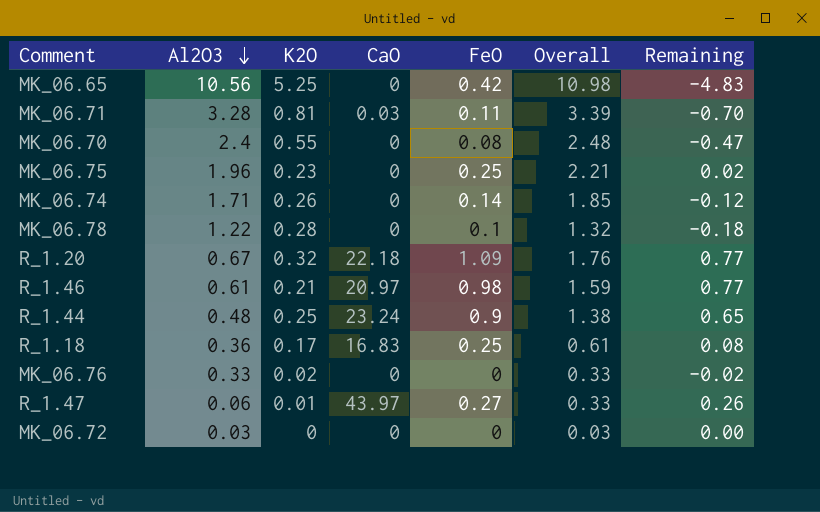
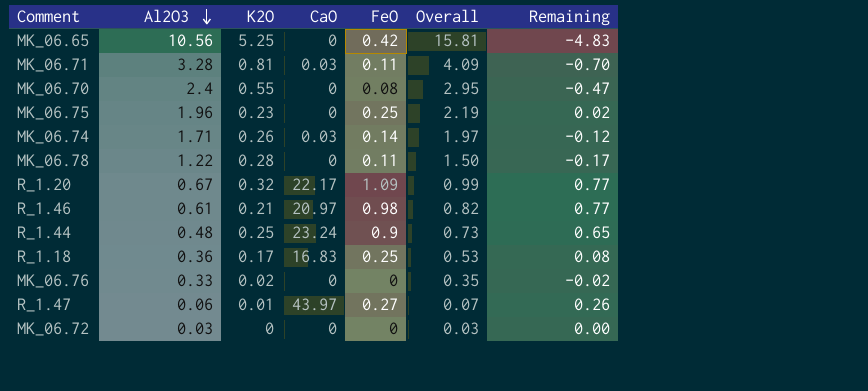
column Overall | formula: [Al2O3] + [FeO] -> [Al2O3] + [K2O]
MK_06.74 | CaO: 0 -> 0.03
MK_06.78 | FeO: 0.1 -> 0.11
MK_06.78 | Remaining: -0.18 -> -0.17
R_1.20 | CaO: 22.18 -> 22.17

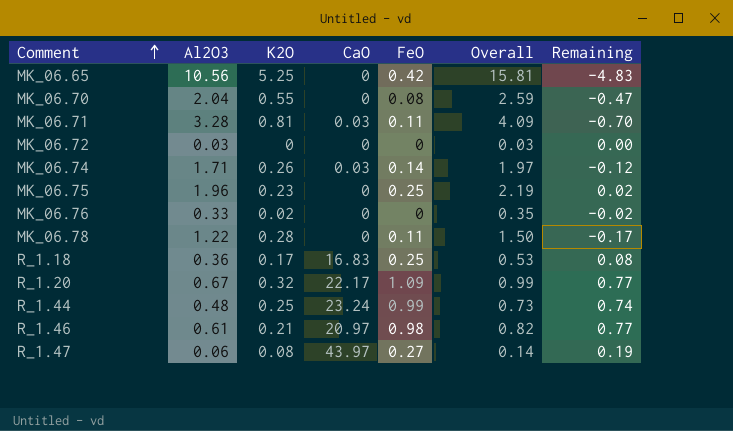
row order: Al2O3 descending -> Comment ascending
MK_06.70 | Al2O3: 2.4 -> 2.04
MK_06.70 | Overall: 2.95 -> 2.59
R_1.44 | FeO: 0.9 -> 0.99
R_1.44 | Remaining: 0.65 -> 0.74
R_1.47 | K2O: 0.01 -> 0.08
R_1.47 | Overall: 0.07 -> 0.14
R_1.47 | Remaining: 0.26 -> 0.19

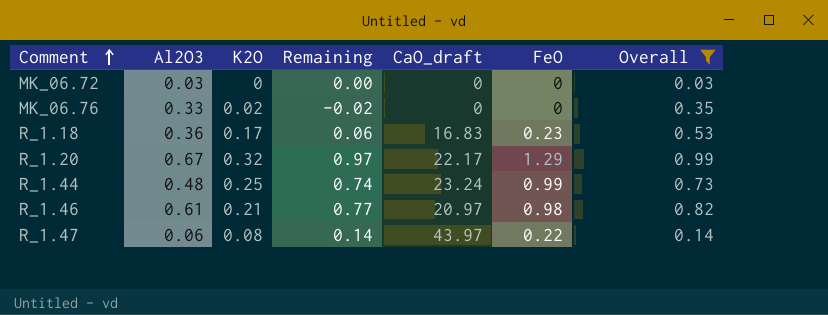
filter: none -> Overall <= 0.99
column Remaining | position: 7 -> 4
column name: CaO -> CaO_draft
R_1.18 | Remaining: 0.08 -> 0.06
R_1.18 | FeO: 0.25 -> 0.23
R_1.20 | Remaining: 0.77 -> 0.97
R_1.20 | FeO: 1.09 -> 1.29
R_1.47 | Remaining: 0.19 -> 0.14
R_1.47 | FeO: 0.27 -> 0.22

